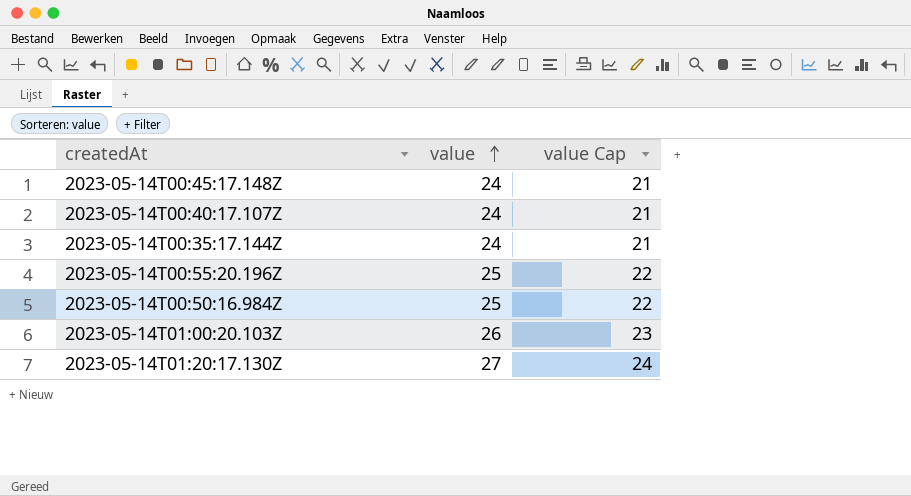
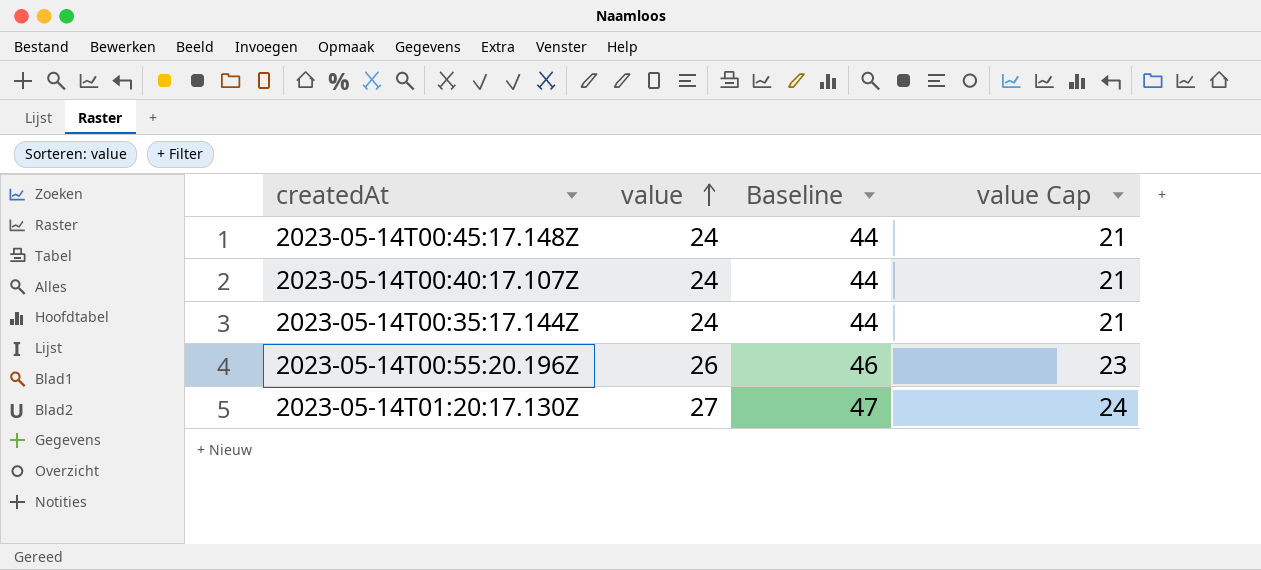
column Baseline | formula: none -> [value] + 20
row 2023-05-14T00:50:16.984Z: 25 | 22 -> none
row 2023-05-14T01:00:20.103Z: 26 | 23 -> none
2023-05-14T00:55:20.196Z | value: 25 -> 26
2023-05-14T00:55:20.196Z | value Cap: 22 -> 23

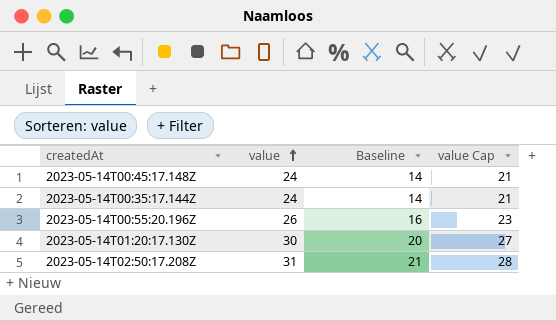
column Baseline | formula: [value] + 20 -> [value] - 10
row 2023-05-14T00:40:17.107Z: 24 | 44 | 21 -> none
2023-05-14T01:20:17.130Z | value: 27 -> 30
2023-05-14T01:20:17.130Z | value Cap: 24 -> 27
row 2023-05-14T02:50:17.208Z: none -> 31 | 21 | 28

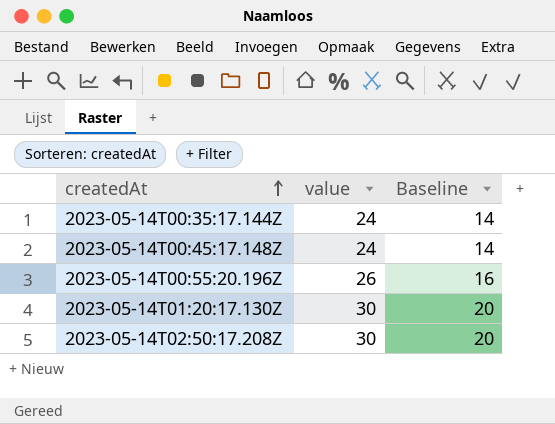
row order: value ascending -> createdAt ascending
column value Cap | formula: [value] - 3 -> none
2023-05-14T02:50:17.208Z | value: 31 -> 30
2023-05-14T02:50:17.208Z | Baseline: 21 -> 20

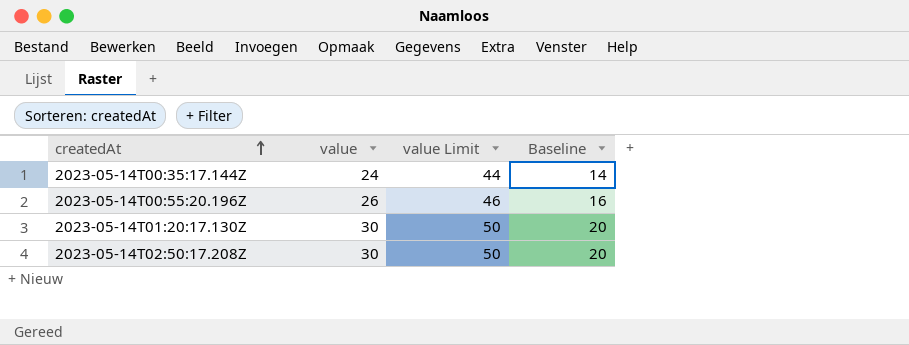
column value Limit | formula: none -> [value] + 20
row 2023-05-14T00:45:17.148Z: 24 | 14 -> none

